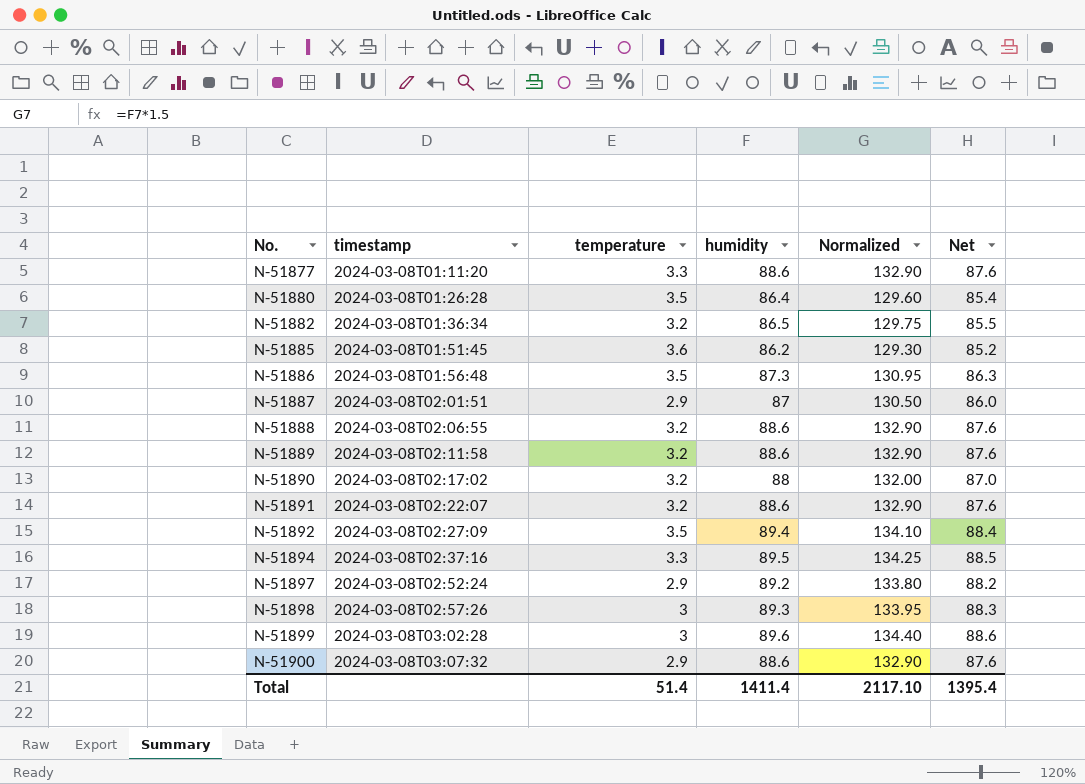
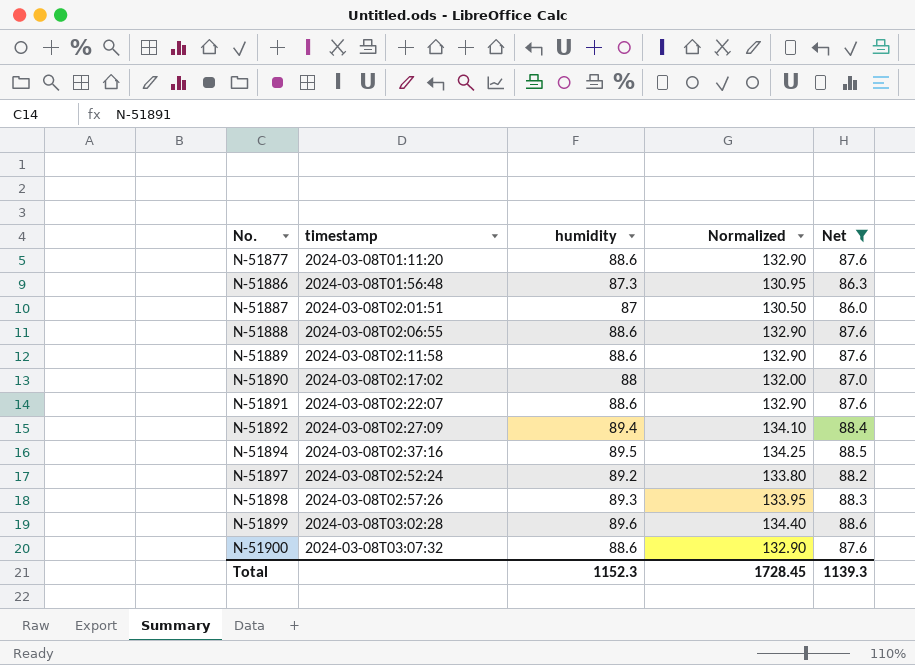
filter: none -> Net >= 86.0
column temperature | position: 3 -> none
Total | humidity: 1411.4 -> 1152.3
Total | Normalized: 2117.10 -> 1728.45
Total | Net: 1395.4 -> 1139.3

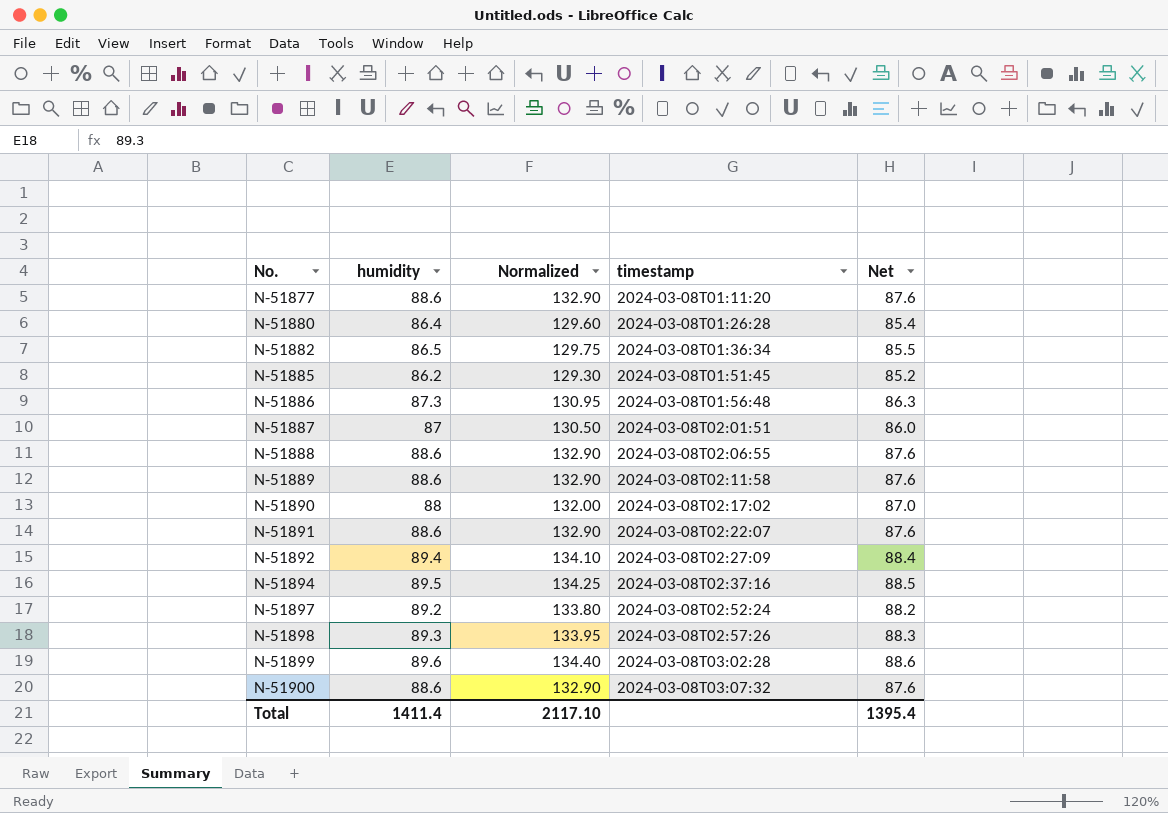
filter: Net >= 86.0 -> none
column timestamp | position: 2 -> 4
Total | humidity: 1152.3 -> 1411.4
Total | Normalized: 1728.45 -> 2117.10
Total | Net: 1139.3 -> 1395.4

